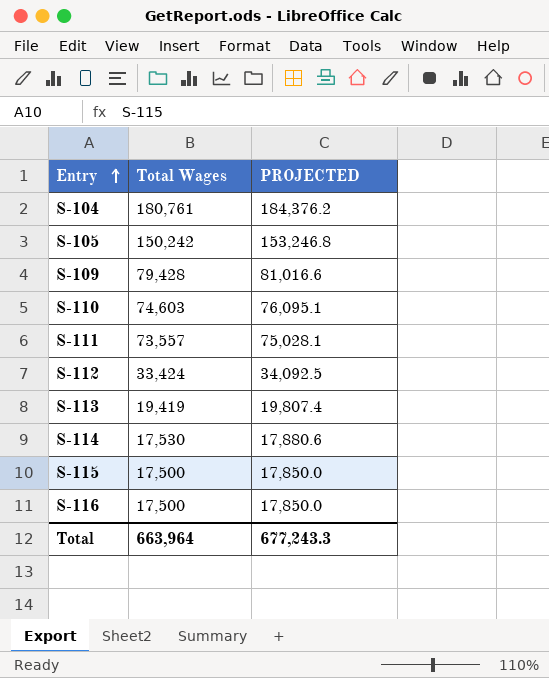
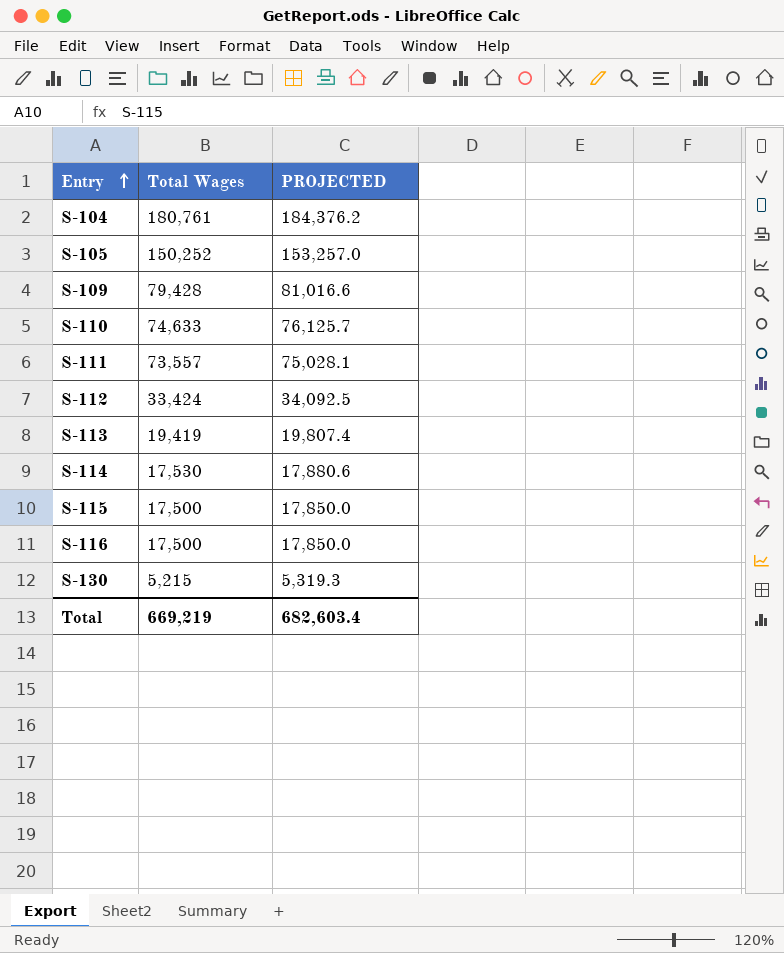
S-105 | Total Wages: 150,242 -> 150,252
S-105 | PROJECTED: 153,246.8 -> 153,257.0
S-110 | Total Wages: 74,603 -> 74,633
S-110 | PROJECTED: 76,095.1 -> 76,125.7
row S-130: none -> 5,215 | 5,319.3
Total | Total Wages: 663,964 -> 669,219
Total | PROJECTED: 677,243.3 -> 682,603.4

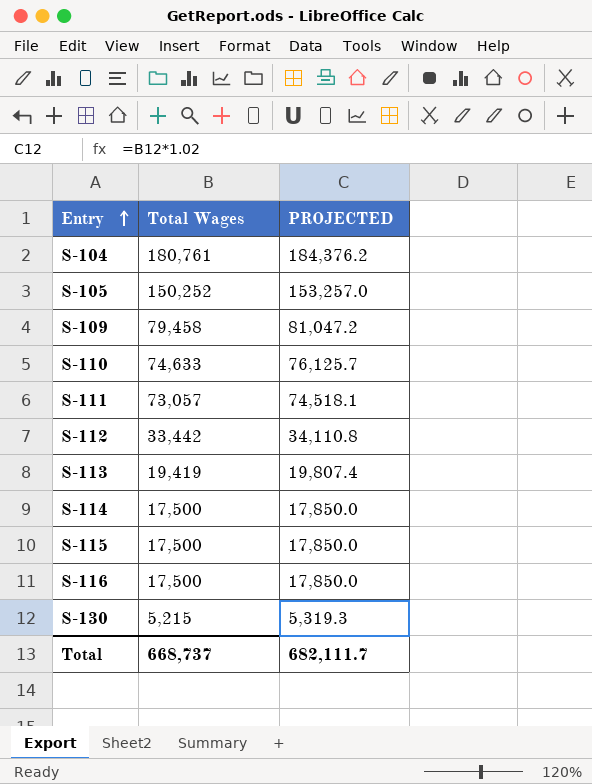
S-109 | Total Wages: 79,428 -> 79,458
S-109 | PROJECTED: 81,016.6 -> 81,047.2
S-111 | Total Wages: 73,557 -> 73,057
S-111 | PROJECTED: 75,028.1 -> 74,518.1
S-112 | Total Wages: 33,424 -> 33,442
S-112 | PROJECTED: 34,092.5 -> 34,110.8
S-114 | Total Wages: 17,530 -> 17,500
S-114 | PROJECTED: 17,880.6 -> 17,850.0
Total | Total Wages: 669,219 -> 668,737
Total | PROJECTED: 682,603.4 -> 682,111.7

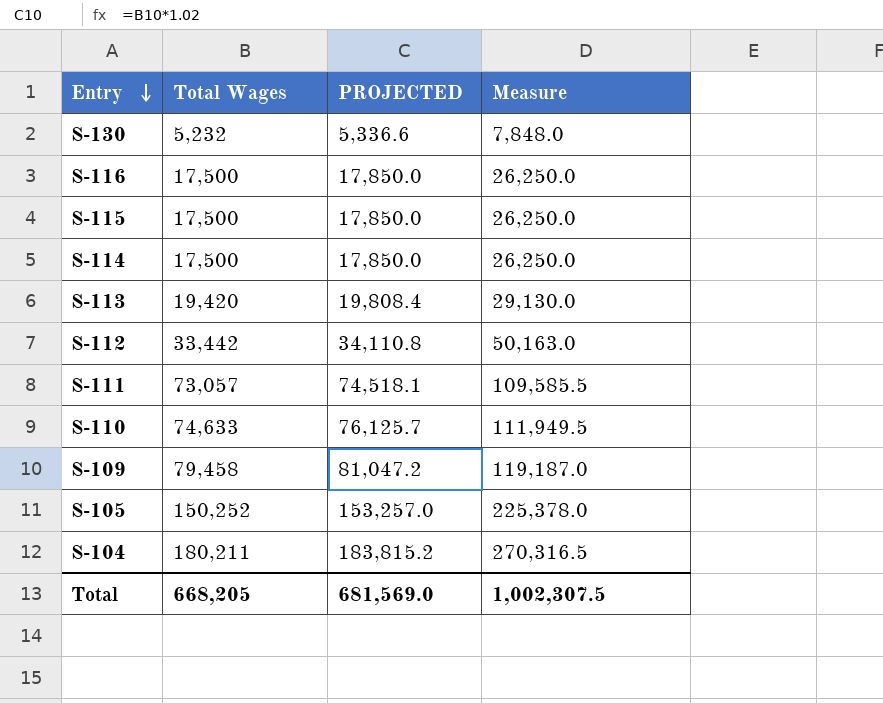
row order: Entry ascending -> Entry descending
column Measure | formula: none -> [Total Wages] * 1.5
S-130 | Total Wages: 5,215 -> 5,232
S-130 | PROJECTED: 5,319.3 -> 5,336.6
S-113 | Total Wages: 19,419 -> 19,420
S-113 | PROJECTED: 19,807.4 -> 19,808.4
S-104 | Total Wages: 180,761 -> 180,211
S-104 | PROJECTED: 184,376.2 -> 183,815.2
Total | Total Wages: 668,737 -> 668,205
Total | PROJECTED: 682,111.7 -> 681,569.0

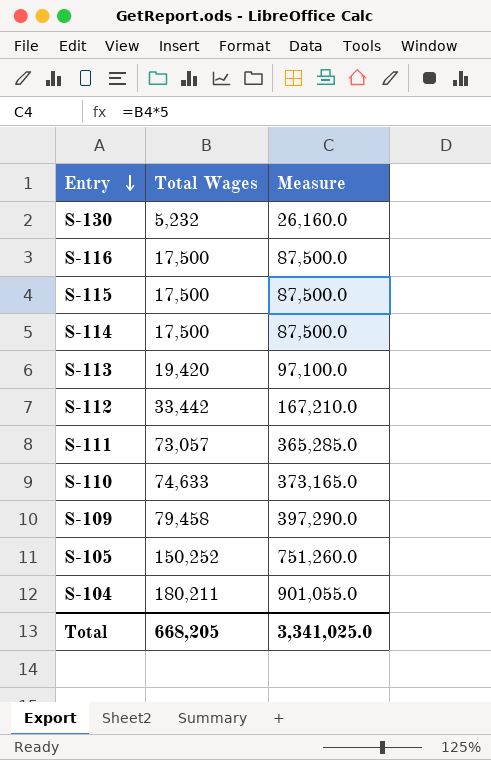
column PROJECTED | formula: [Total Wages] * 1.02 -> none
column Measure | formula: [Total Wages] * 1.5 -> [Total Wages] * 5
Total | Measure: 1,002,307.5 -> 3,341,025.0

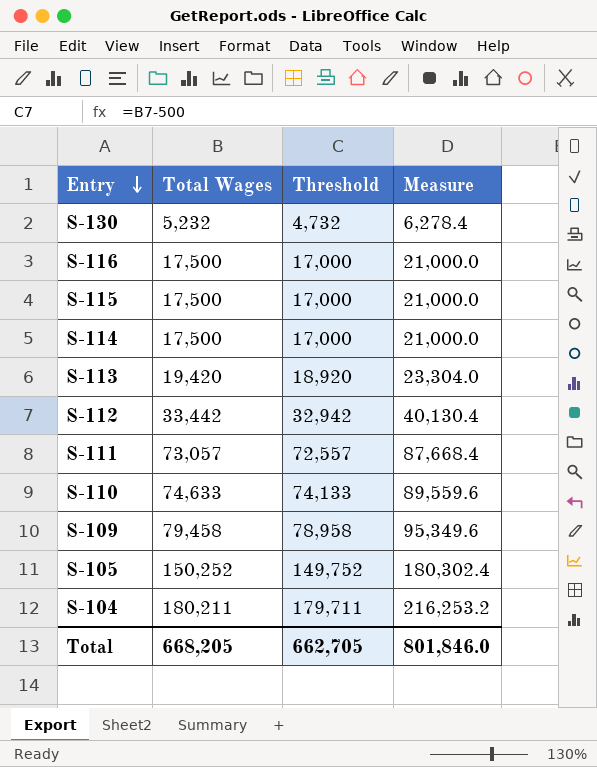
column Threshold | formula: none -> [Total Wages] - 500
column Measure | formula: [Total Wages] * 5 -> [Total Wages] * 1.2
Total | Measure: 3,341,025.0 -> 801,846.0

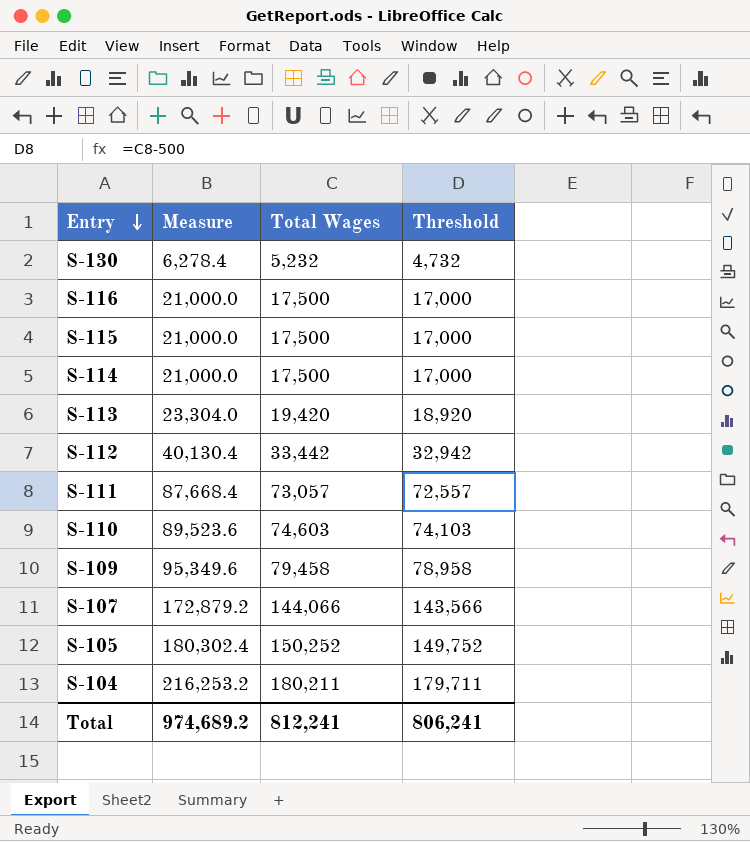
column Measure | position: 4 -> 2
S-110 | Measure: 89,559.6 -> 89,523.6
S-110 | Total Wages: 74,633 -> 74,603
S-110 | Threshold: 74,133 -> 74,103
row S-107: none -> 172,879.2 | 144,066 | 143,566
Total | Measure: 801,846.0 -> 974,689.2
Total | Total Wages: 668,205 -> 812,241
Total | Threshold: 662,705 -> 806,241

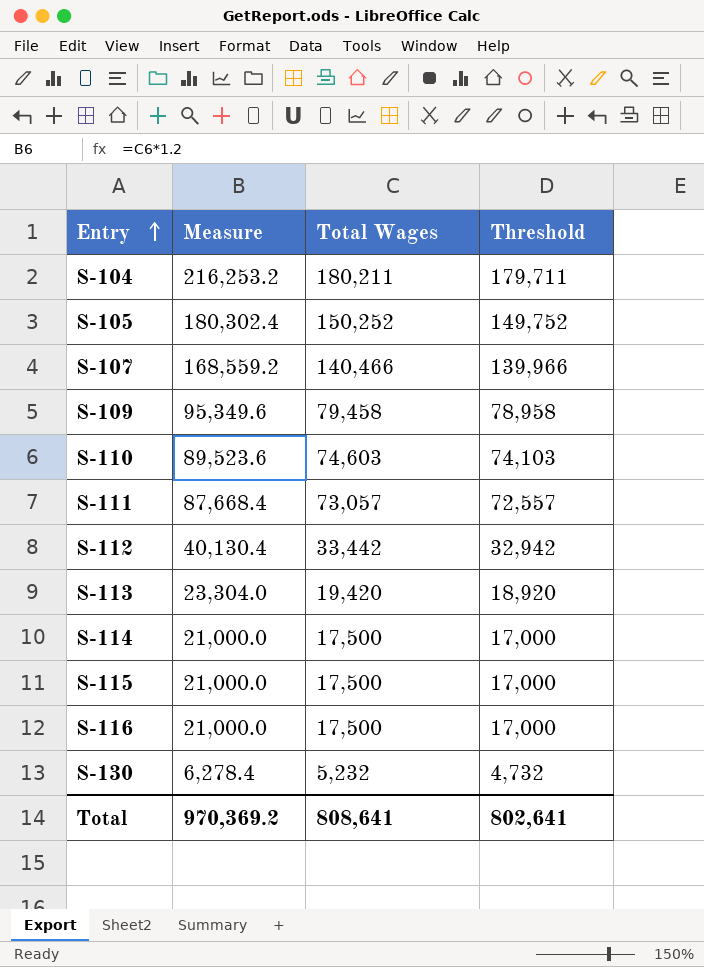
row order: Entry descending -> Entry ascending
S-107 | Measure: 172,879.2 -> 168,559.2
S-107 | Total Wages: 144,066 -> 140,466
S-107 | Threshold: 143,566 -> 139,966
Total | Measure: 974,689.2 -> 970,369.2
Total | Total Wages: 812,241 -> 808,641
Total | Threshold: 806,241 -> 802,641

